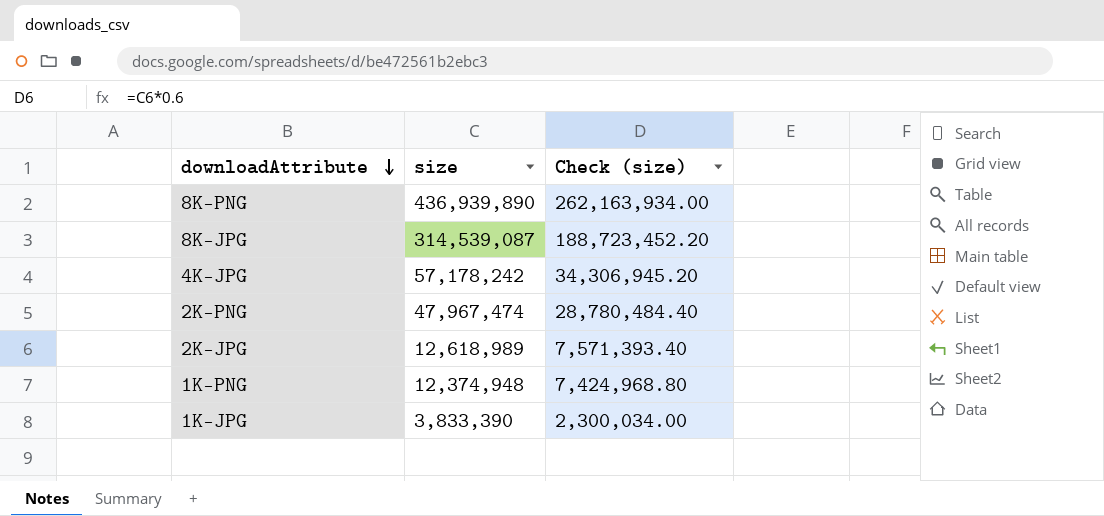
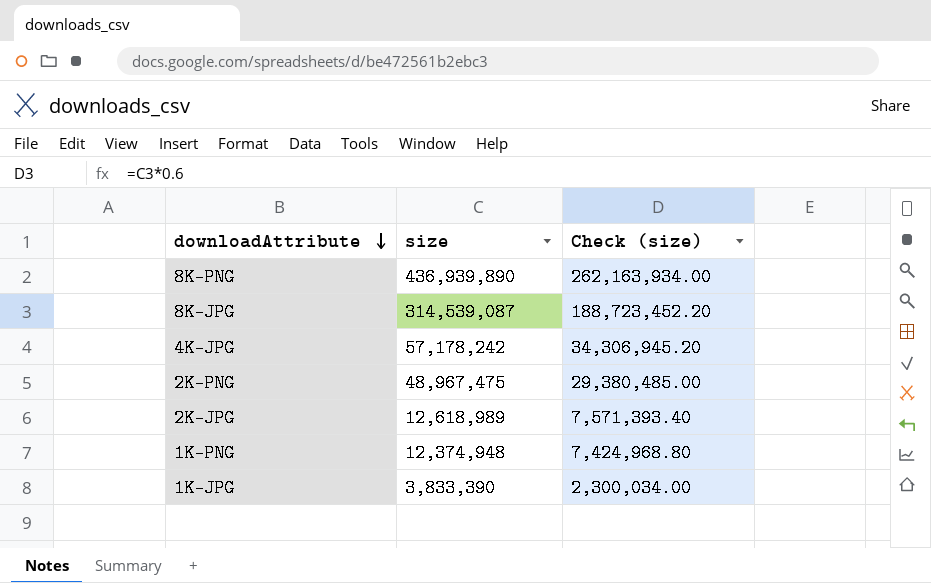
2K-PNG | size: 47,967,474 -> 48,967,475
2K-PNG | Check (size): 28,780,484.40 -> 29,380,485.00

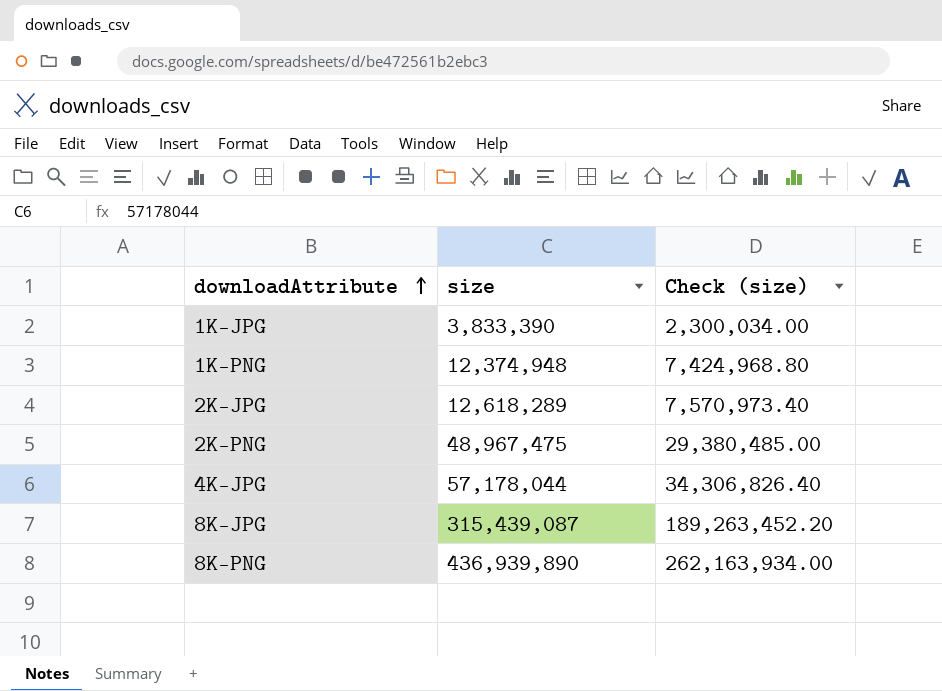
row order: downloadAttribute descending -> downloadAttribute ascending
2K-JPG | size: 12,618,989 -> 12,618,289
2K-JPG | Check (size): 7,571,393.40 -> 7,570,973.40
4K-JPG | size: 57,178,242 -> 57,178,044
4K-JPG | Check (size): 34,306,945.20 -> 34,306,826.40
8K-JPG | size: 314,539,087 -> 315,439,087
8K-JPG | Check (size): 188,723,452.20 -> 189,263,452.20

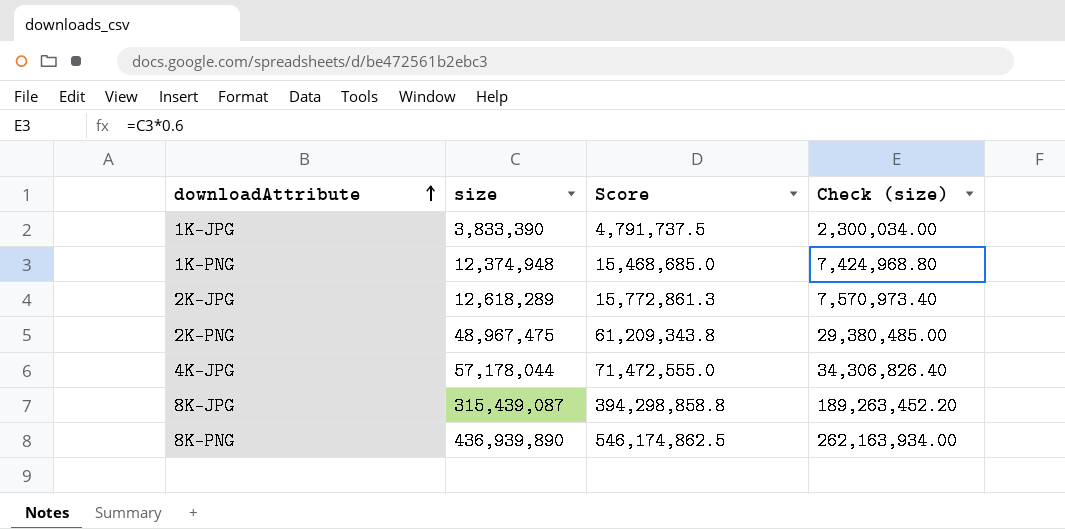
column Score | formula: none -> [size] * 1.25

